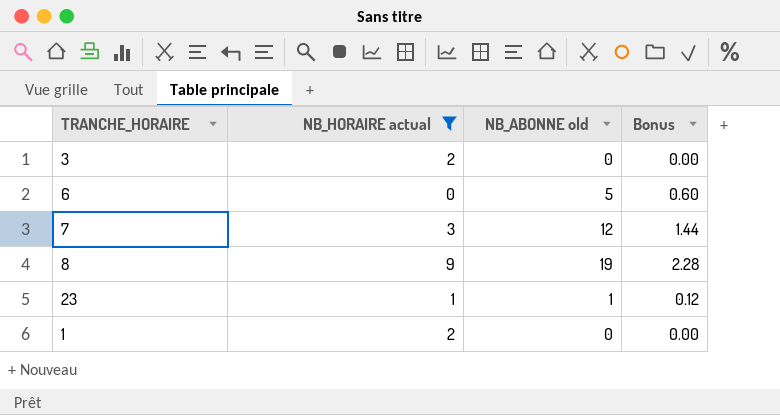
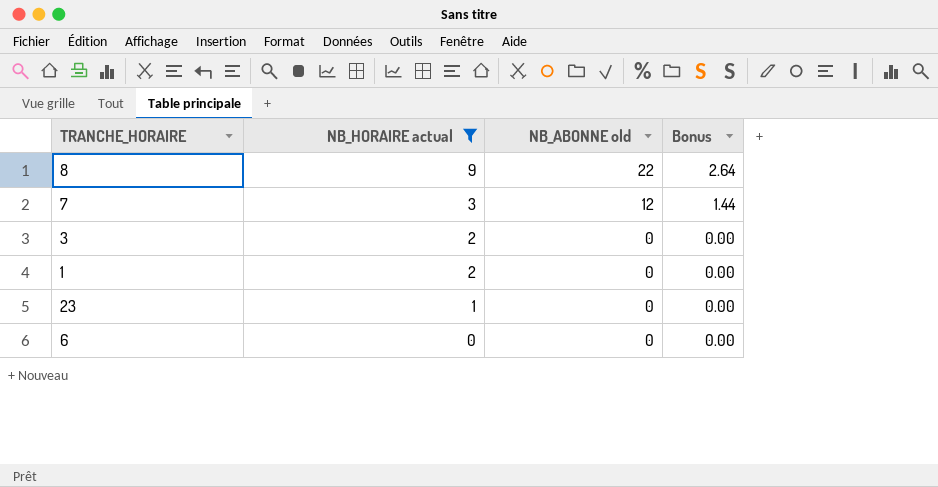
row order: none -> NB_HORAIRE actual descending
8 | NB_ABONNE old: 19 -> 22
8 | Bonus: 2.28 -> 2.64
23 | NB_ABONNE old: 1 -> 0
23 | Bonus: 0.12 -> 0.00
6 | NB_ABONNE old: 5 -> 0
6 | Bonus: 0.60 -> 0.00

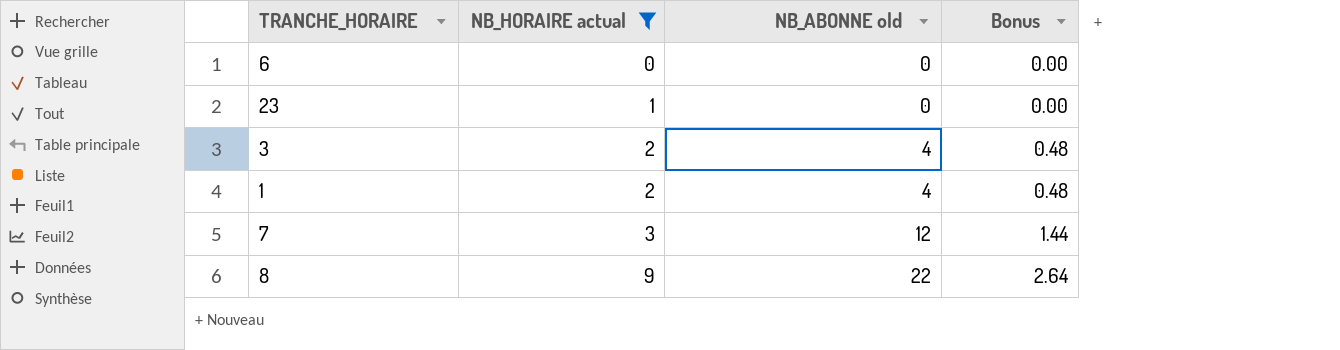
row order: NB_HORAIRE actual descending -> NB_HORAIRE actual ascending
3 | NB_ABONNE old: 0 -> 4
3 | Bonus: 0.00 -> 0.48
1 | NB_ABONNE old: 0 -> 4
1 | Bonus: 0.00 -> 0.48

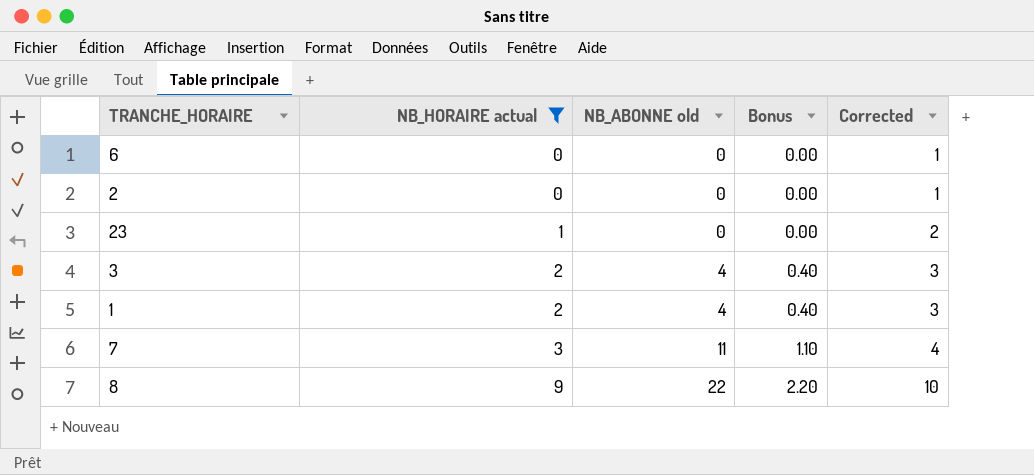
column Bonus | formula: [NB_ABONNE old] * 0.12 -> [NB_ABONNE old] * 0.1
column Corrected | formula: none -> [NB_HORAIRE actual] + 1
row 2: none -> 0 | 0 | 0.00 | 1
7 | NB_ABONNE old: 12 -> 11

